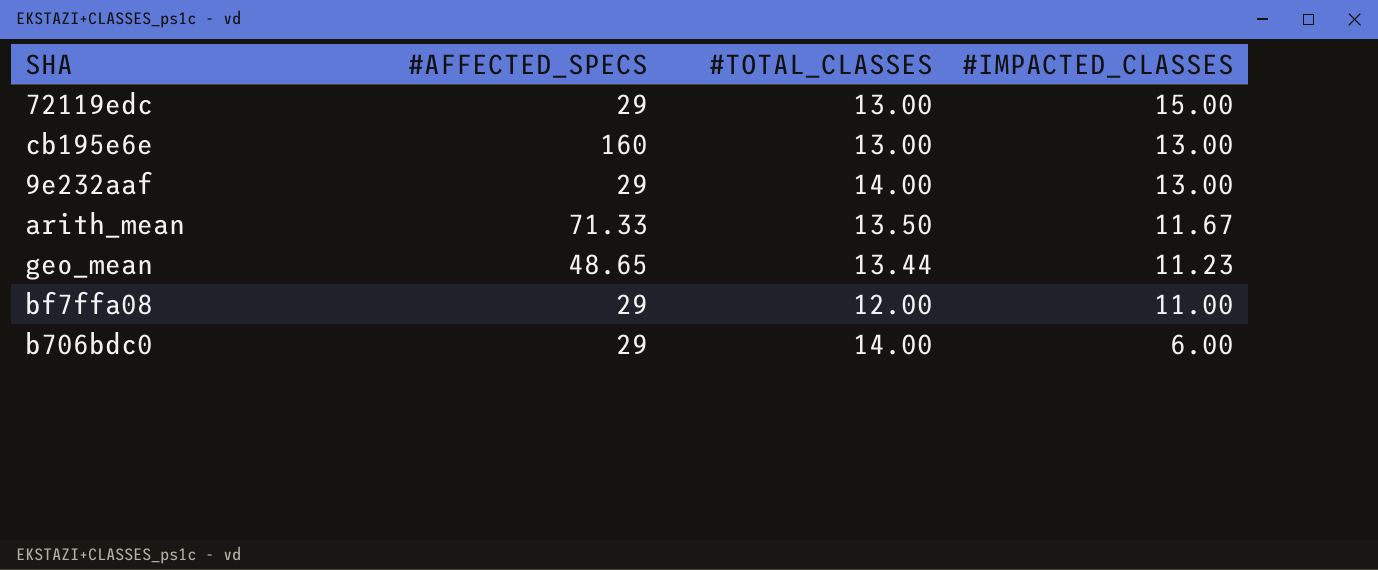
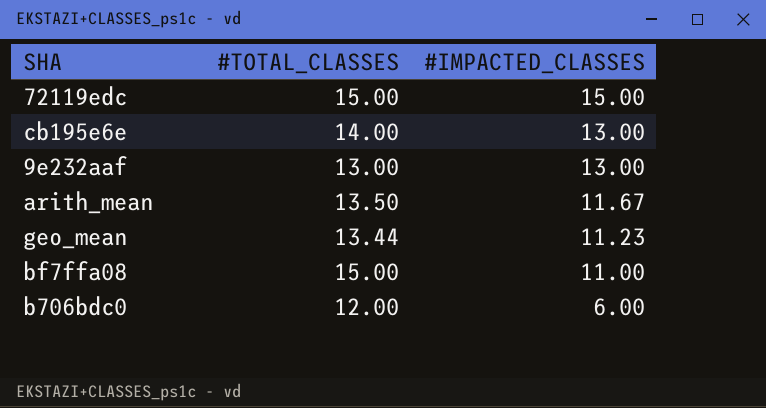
column #AFFECTED_SPECS | position: 2 -> none
72119edc | #TOTAL_CLASSES: 13.00 -> 15.00
cb195e6e | #TOTAL_CLASSES: 13.00 -> 14.00
9e232aaf | #TOTAL_CLASSES: 14.00 -> 13.00
bf7ffa08 | #TOTAL_CLASSES: 12.00 -> 15.00
b706bdc0 | #TOTAL_CLASSES: 14.00 -> 12.00

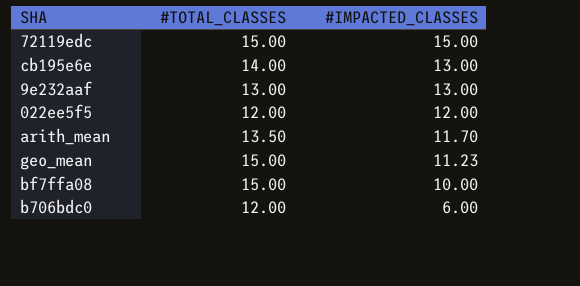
row 022ee5f5: none -> 12.00 | 12.00
arith_mean | #IMPACTED_CLASSES: 11.67 -> 11.70
geo_mean | #TOTAL_CLASSES: 13.44 -> 15.00
bf7ffa08 | #IMPACTED_CLASSES: 11.00 -> 10.00

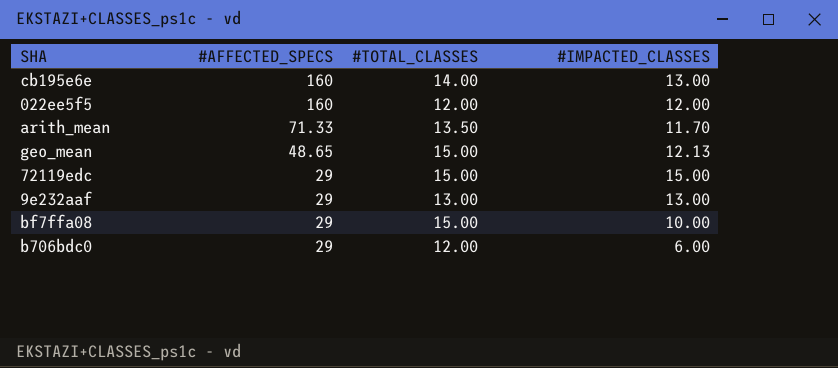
row order: #IMPACTED_CLASSES descending -> #AFFECTED_SPECS descending
column #AFFECTED_SPECS | position: none -> 2
geo_mean | #IMPACTED_CLASSES: 11.23 -> 12.13

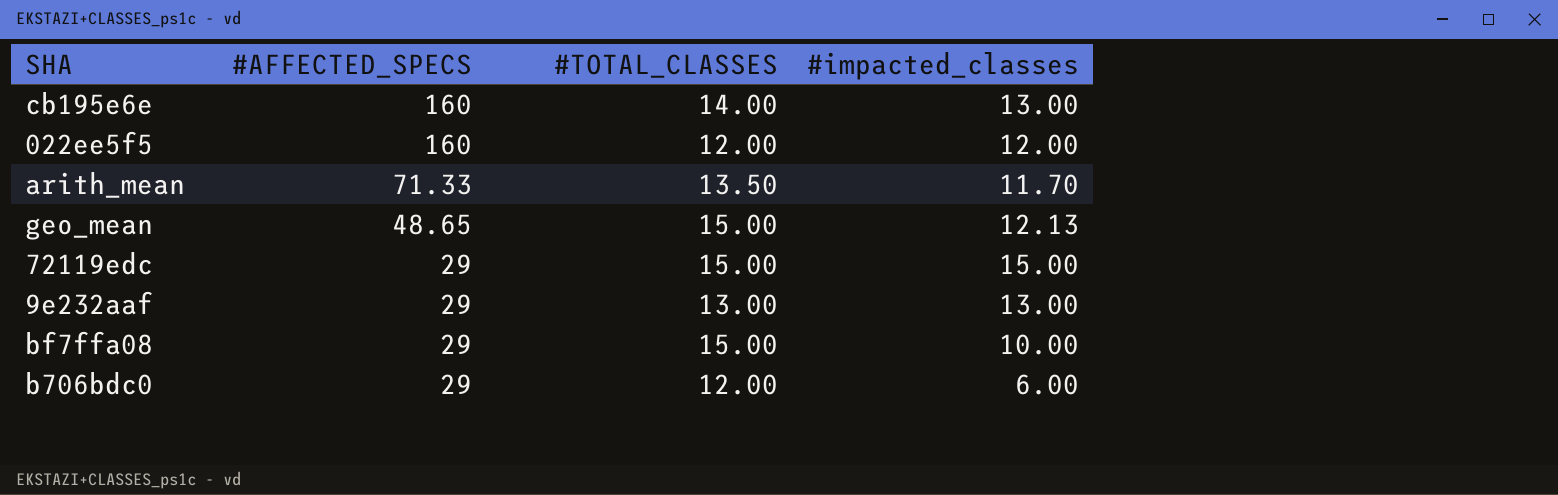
column name: #IMPACTED_CLASSES -> #impacted_classes

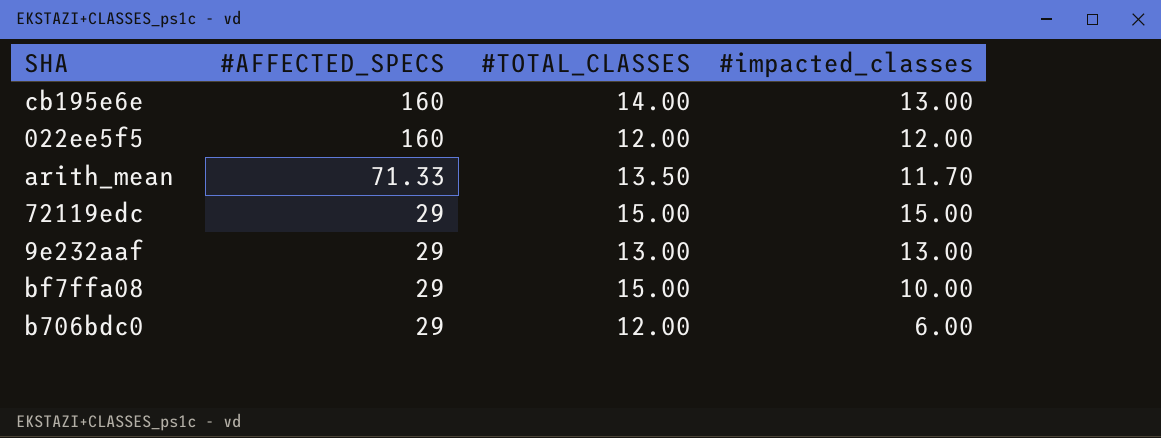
row geo_mean: 48.65 | 15.00 | 12.13 -> none

